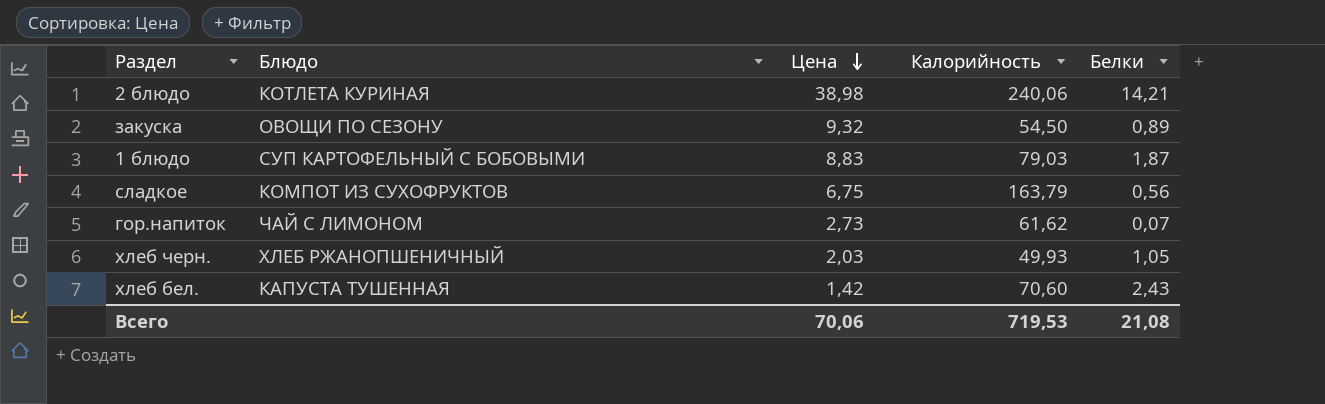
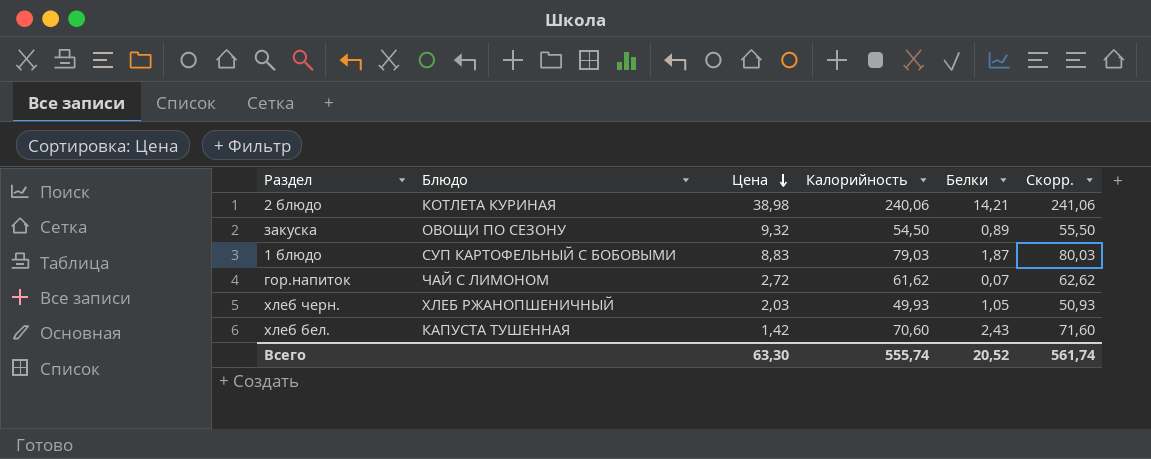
column Скорр. | formula: none -> [Калорийность] + 1
row сладкое: КОМПОТ ИЗ СУХОФРУКТОВ | 6,75 | 163,79 | 0,56 -> none
гор.напиток | Цена: 2,73 -> 2,72
Всего | Цена: 70,06 -> 63,30
Всего | Калорийность: 719,53 -> 555,74
Всего | Белки: 21,08 -> 20,52

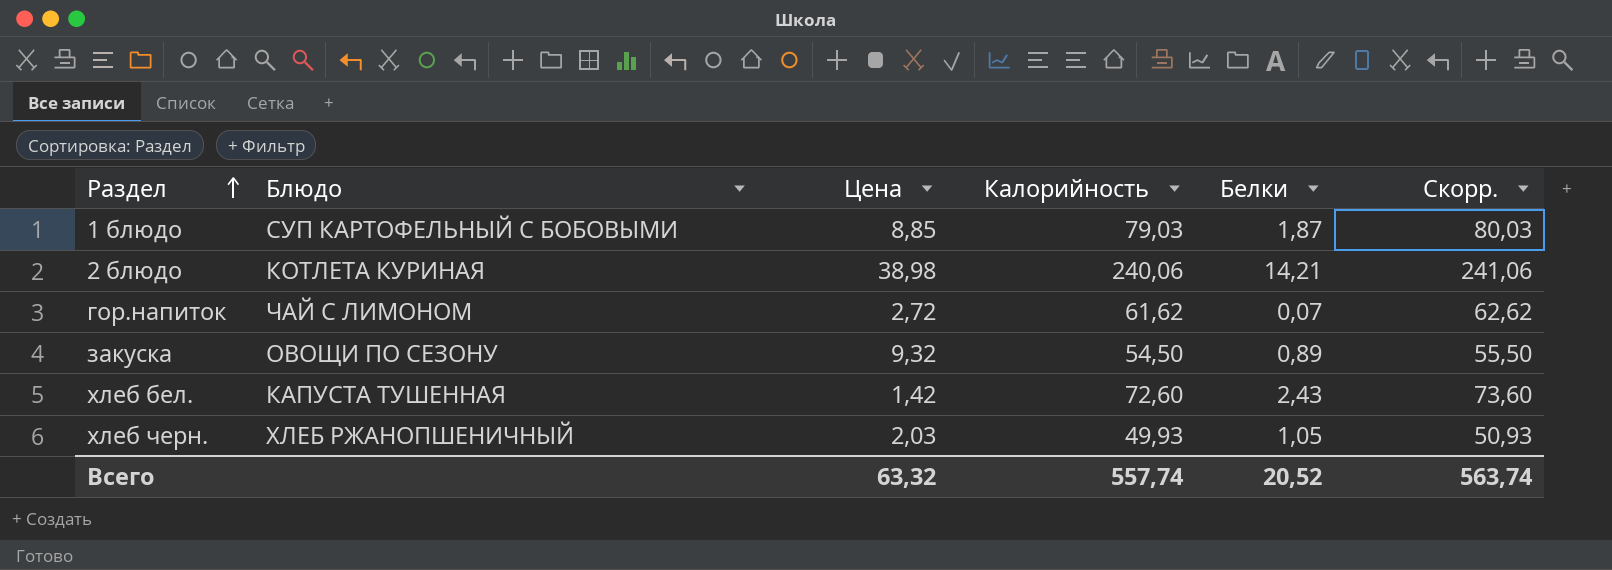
row order: Цена descending -> Раздел ascending
1 блюдо | Цена: 8,83 -> 8,85
хлеб бел. | Калорийность: 70,60 -> 72,60
хлеб бел. | Скорр.: 71,60 -> 73,60
Всего | Цена: 63,30 -> 63,32
Всего | Калорийность: 555,74 -> 557,74
Всего | Скорр.: 561,74 -> 563,74

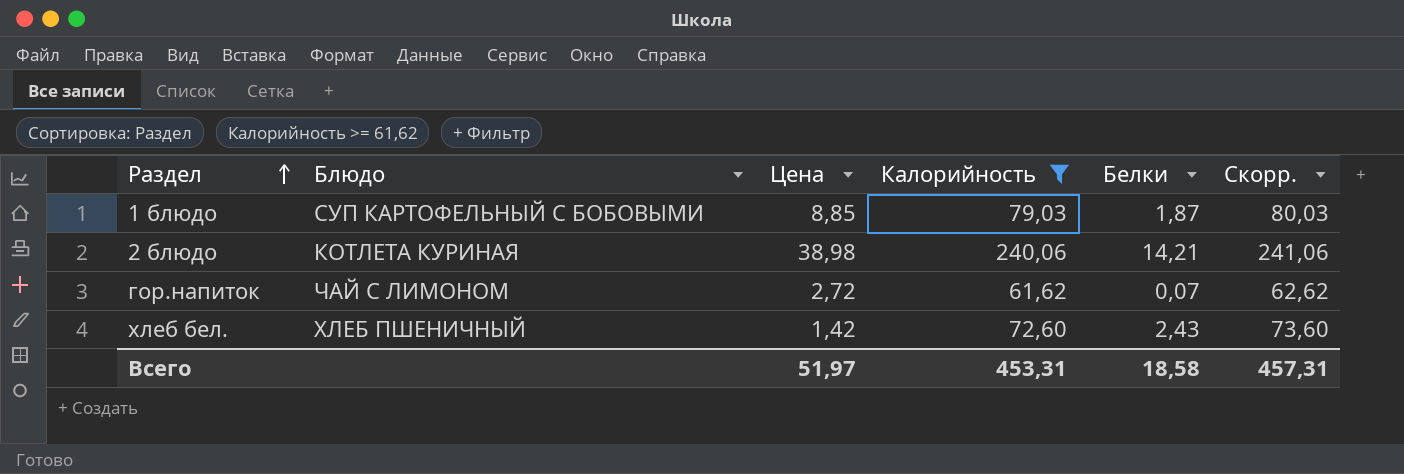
filter: none -> Калорийность >= 61,62
хлеб бел. | Блюдо: КАПУСТА ТУШЕННАЯ -> ХЛЕБ ПШЕНИЧНЫЙ
Всего | Цена: 63,32 -> 51,97
Всего | Калорийность: 557,74 -> 453,31
Всего | Белки: 20,52 -> 18,58
Всего | Скорр.: 563,74 -> 457,31

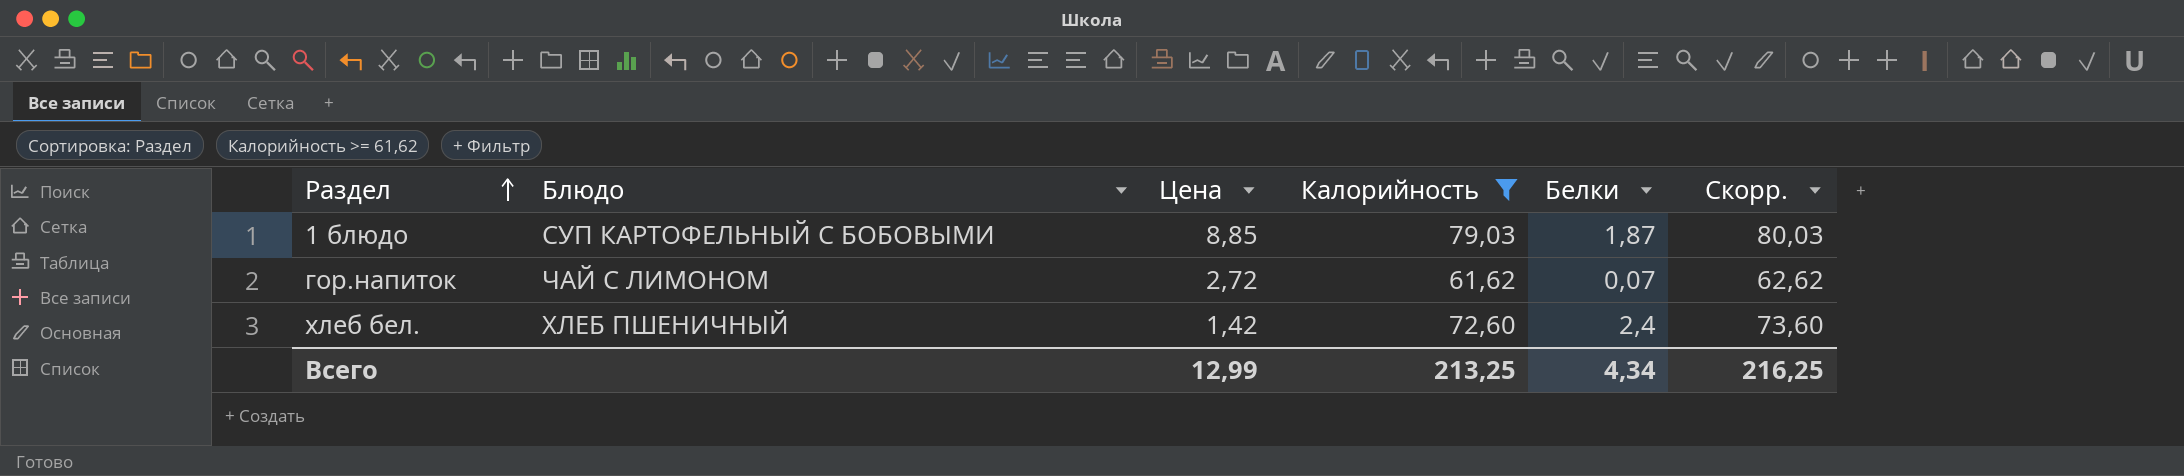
row 2 блюдо: КОТЛЕТА КУРИНАЯ | 38,98 | 240,06 | 14,21 | 241,06 -> none
хлеб бел. | Белки: 2,43 -> 2,4
Всего | Цена: 51,97 -> 12,99
Всего | Калорийность: 453,31 -> 213,25
Всего | Белки: 18,58 -> 4,34
Всего | Скорр.: 457,31 -> 216,25

